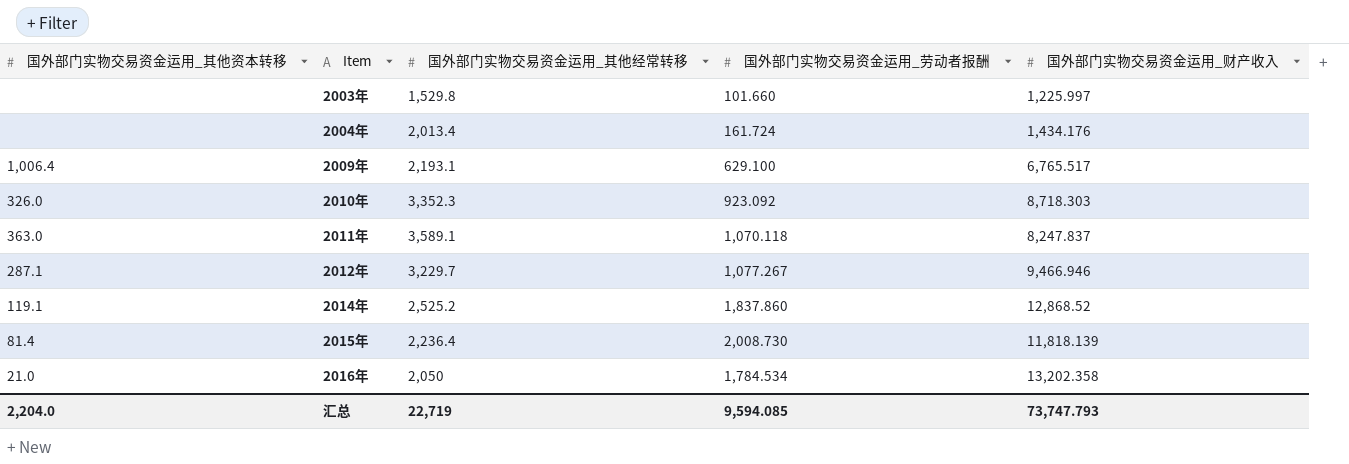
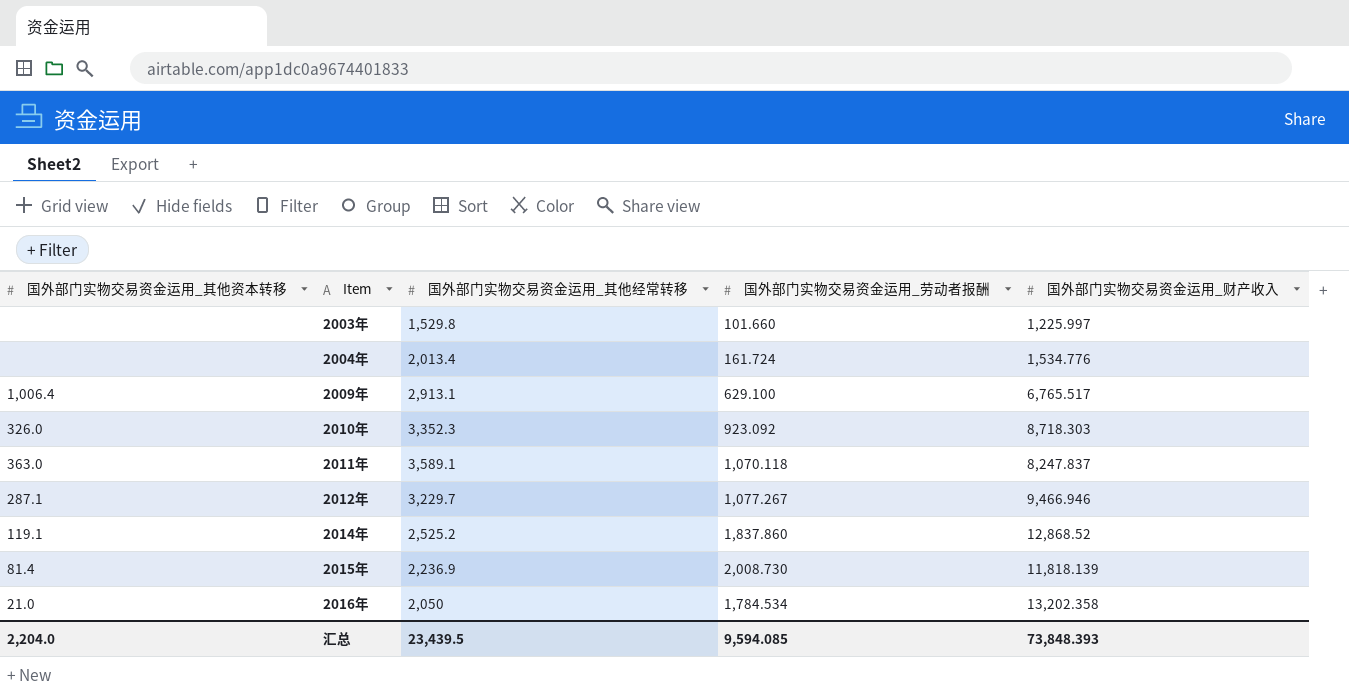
2004年 | 国外部门实物交易资金运用_财产收入: 1,434.176 -> 1,534.776
2009年 | 国外部门实物交易资金运用_其他经常转移: 2,193.1 -> 2,913.1
2015年 | 国外部门实物交易资金运用_其他经常转移: 2,236.4 -> 2,236.9
汇总 | 国外部门实物交易资金运用_其他经常转移: 22,719 -> 23,439.5
汇总 | 国外部门实物交易资金运用_财产收入: 73,747.793 -> 73,848.393

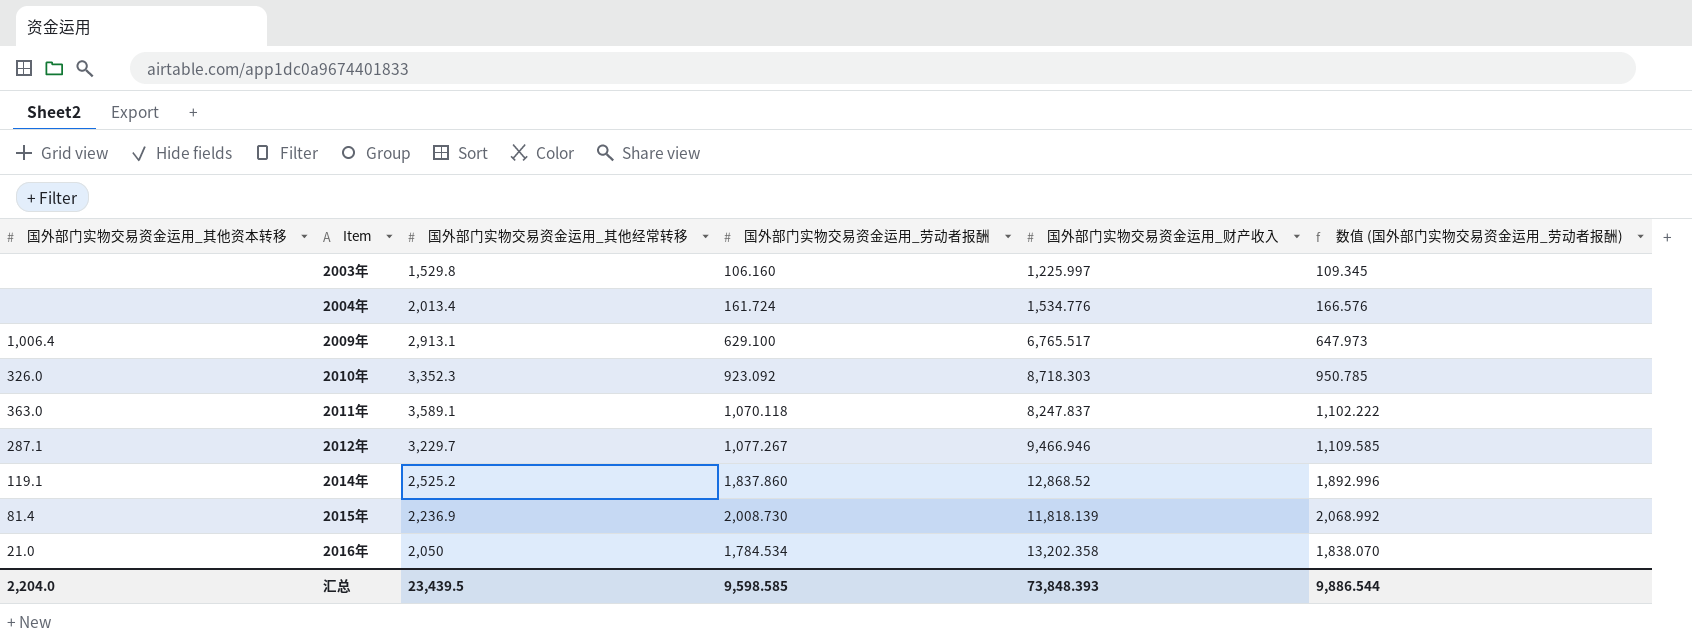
column 数值 (国外部门实物交易资金运用_劳动者报酬) | formula: none -> [国外部门实物交易资金运用_劳动者报酬] * 1.03
2003年 | 国外部门实物交易资金运用_劳动者报酬: 101.660 -> 106.160
汇总 | 国外部门实物交易资金运用_劳动者报酬: 9,594.085 -> 9,598.585

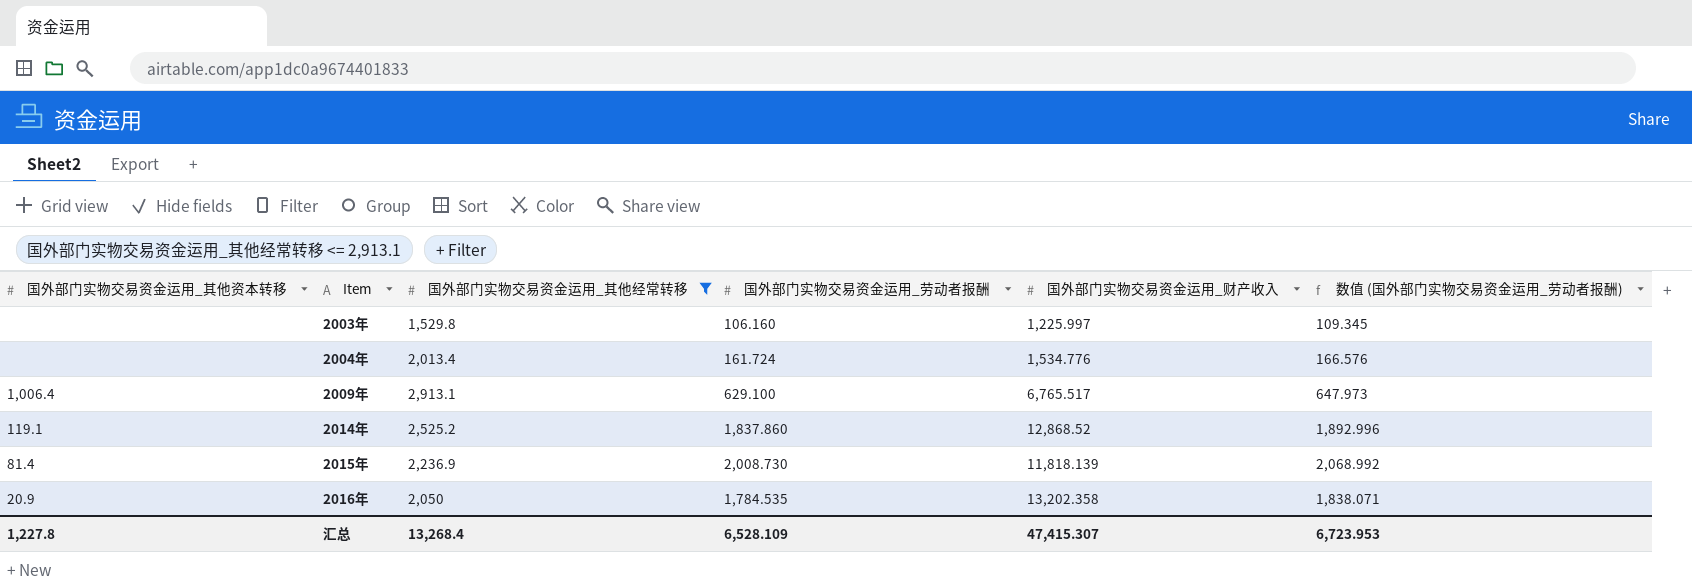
filter: none -> 国外部门实物交易资金运用_其他经常转移 <= 2,913.1
2016年 | 国外部门实物交易资金运用_其他资本转移: 21.0 -> 20.9
2016年 | 国外部门实物交易资金运用_劳动者报酬: 1,784.534 -> 1,784.535
2016年 | 数值 (国外部门实物交易资金运用_劳动者报酬): 1,838.070 -> 1,838.071
汇总 | 国外部门实物交易资金运用_其他资本转移: 2,204.0 -> 1,227.8
汇总 | 国外部门实物交易资金运用_其他经常转移: 23,439.5 -> 13,268.4
汇总 | 国外部门实物交易资金运用_劳动者报酬: 9,598.585 -> 6,528.109
汇总 | 国外部门实物交易资金运用_财产收入: 73,848.393 -> 47,415.307
汇总 | 数值 (国外部门实物交易资金运用_劳动者报酬): 9,886.544 -> 6,723.953

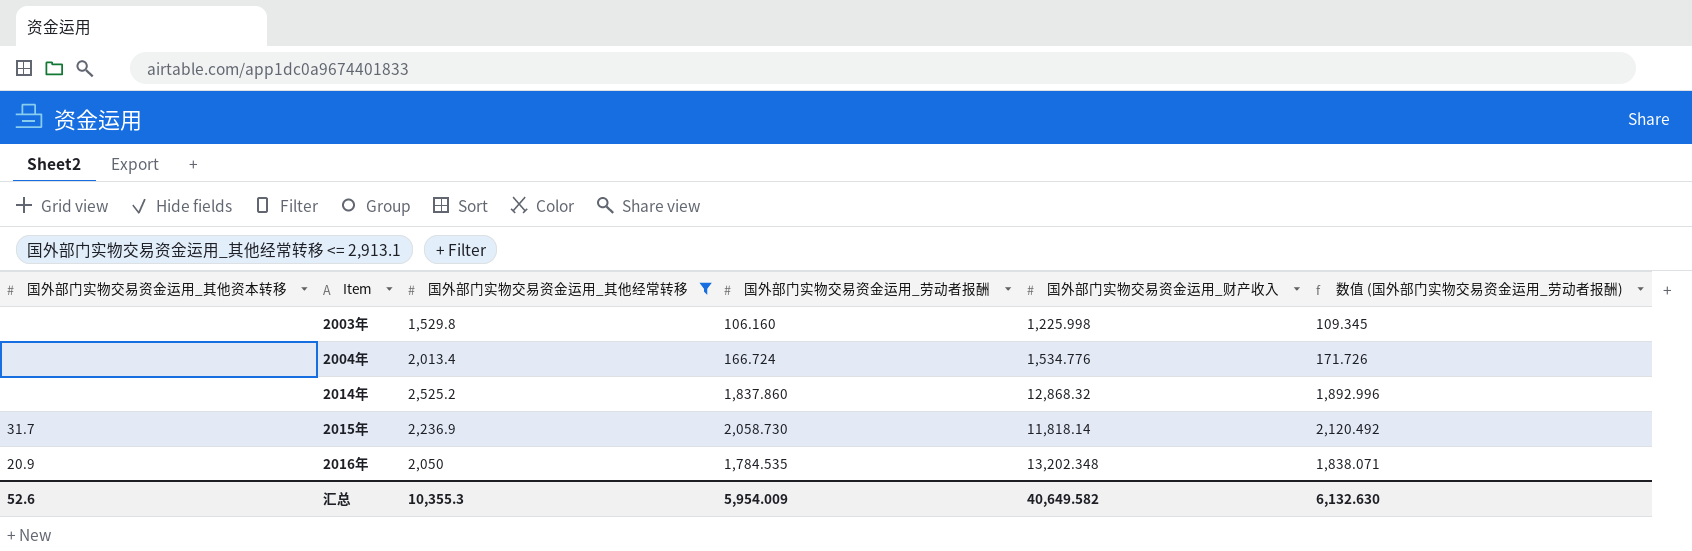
row 2009年: 1,006.4 | 2,913.1 | 629.100 | 6,765.517 | 647.973 -> none
2003年 | 国外部门实物交易资金运用_财产收入: 1,225.997 -> 1,225.998
2004年 | 国外部门实物交易资金运用_劳动者报酬: 161.724 -> 166.724
2004年 | 数值 (国外部门实物交易资金运用_劳动者报酬): 166.576 -> 171.726
2014年 | 国外部门实物交易资金运用_其他资本转移: 119.1 -> none
2014年 | 国外部门实物交易资金运用_财产收入: 12,868.52 -> 12,868.32
2015年 | 国外部门实物交易资金运用_其他资本转移: 81.4 -> 31.7
2015年 | 国外部门实物交易资金运用_劳动者报酬: 2,008.730 -> 2,058.730
2015年 | 国外部门实物交易资金运用_财产收入: 11,818.139 -> 11,818.14
2015年 | 数值 (国外部门实物交易资金运用_劳动者报酬): 2,068.992 -> 2,120.492
2016年 | 国外部门实物交易资金运用_财产收入: 13,202.358 -> 13,202.348
汇总 | 国外部门实物交易资金运用_其他资本转移: 1,227.8 -> 52.6
汇总 | 国外部门实物交易资金运用_其他经常转移: 13,268.4 -> 10,355.3
汇总 | 国外部门实物交易资金运用_劳动者报酬: 6,528.109 -> 5,954.009
汇总 | 国外部门实物交易资金运用_财产收入: 47,415.307 -> 40,649.582
汇总 | 数值 (国外部门实物交易资金运用_劳动者报酬): 6,723.953 -> 6,132.630

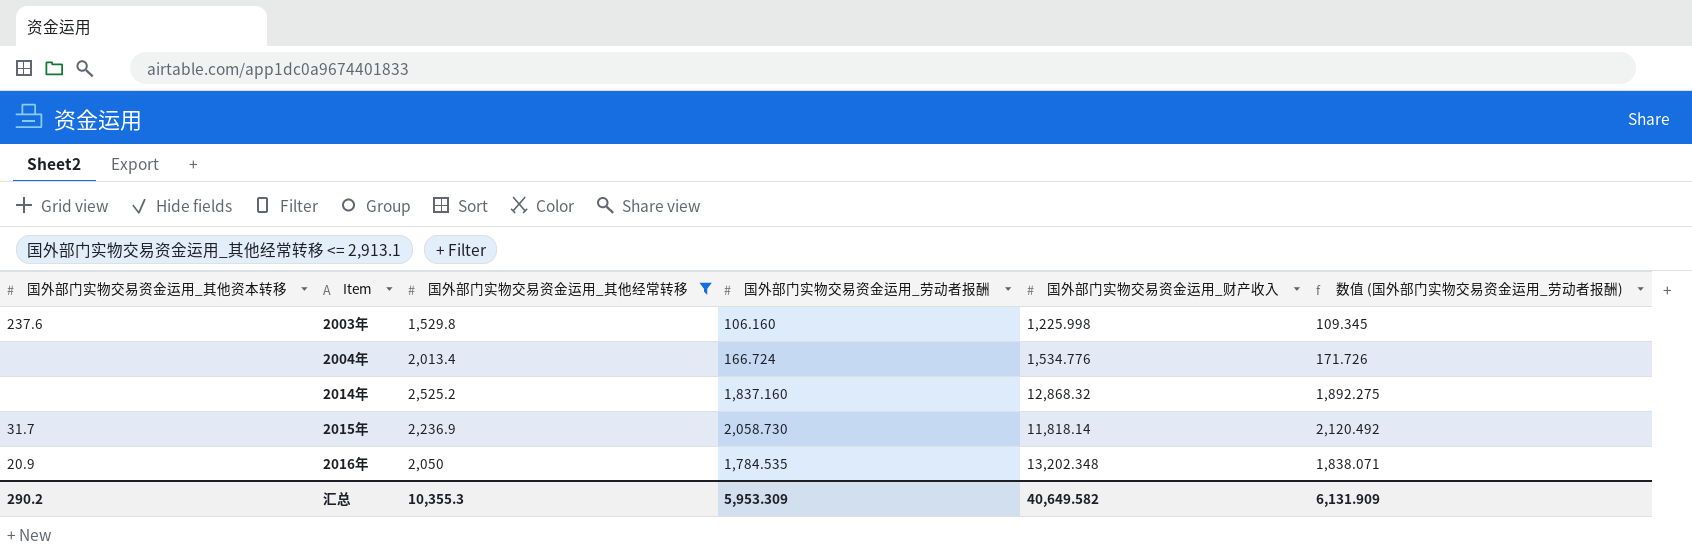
2003年 | 国外部门实物交易资金运用_其他资本转移: none -> 237.6
2014年 | 国外部门实物交易资金运用_劳动者报酬: 1,837.860 -> 1,837.160
2014年 | 数值 (国外部门实物交易资金运用_劳动者报酬): 1,892.996 -> 1,892.275
汇总 | 国外部门实物交易资金运用_其他资本转移: 52.6 -> 290.2
汇总 | 国外部门实物交易资金运用_劳动者报酬: 5,954.009 -> 5,953.309
汇总 | 数值 (国外部门实物交易资金运用_劳动者报酬): 6,132.630 -> 6,131.909

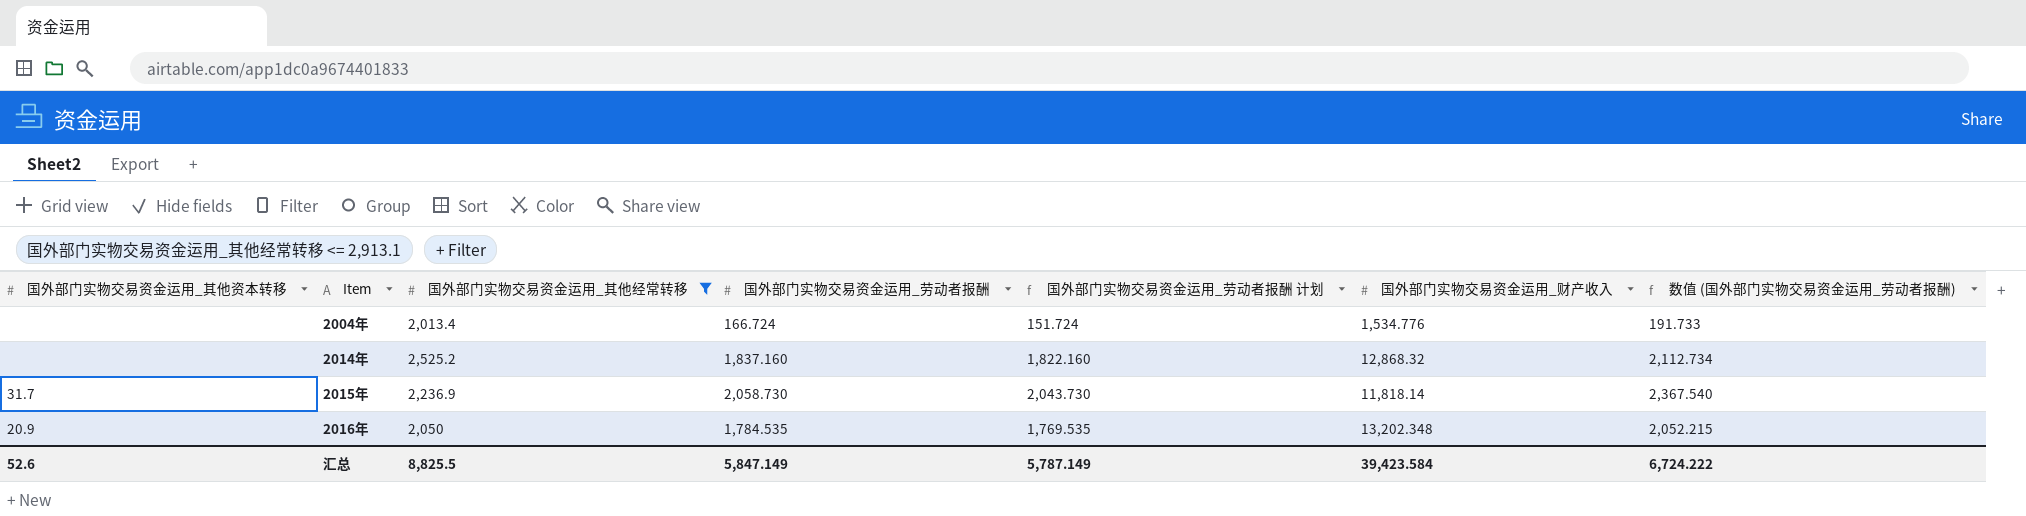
column 国外部门实物交易资金运用_劳动者报酬 计划 | formula: none -> [国外部门实物交易资金运用_劳动者报酬] - 15
column 数值 (国外部门实物交易资金运用_劳动者报酬) | formula: [国外部门实物交易资金运用_劳动者报酬] * 1.03 -> [国外部门实物交易资金运用_劳动者报酬] * 1.15
row 2003年: 237.6 | 1,529.8 | 106.160 | 1,225.998 | 109.345 -> none
汇总 | 国外部门实物交易资金运用_其他资本转移: 290.2 -> 52.6
汇总 | 国外部门实物交易资金运用_其他经常转移: 10,355.3 -> 8,825.5
汇总 | 国外部门实物交易资金运用_劳动者报酬: 5,953.309 -> 5,847.149
汇总 | 国外部门实物交易资金运用_财产收入: 40,649.582 -> 39,423.584
汇总 | 数值 (国外部门实物交易资金运用_劳动者报酬): 6,131.909 -> 6,724.222

